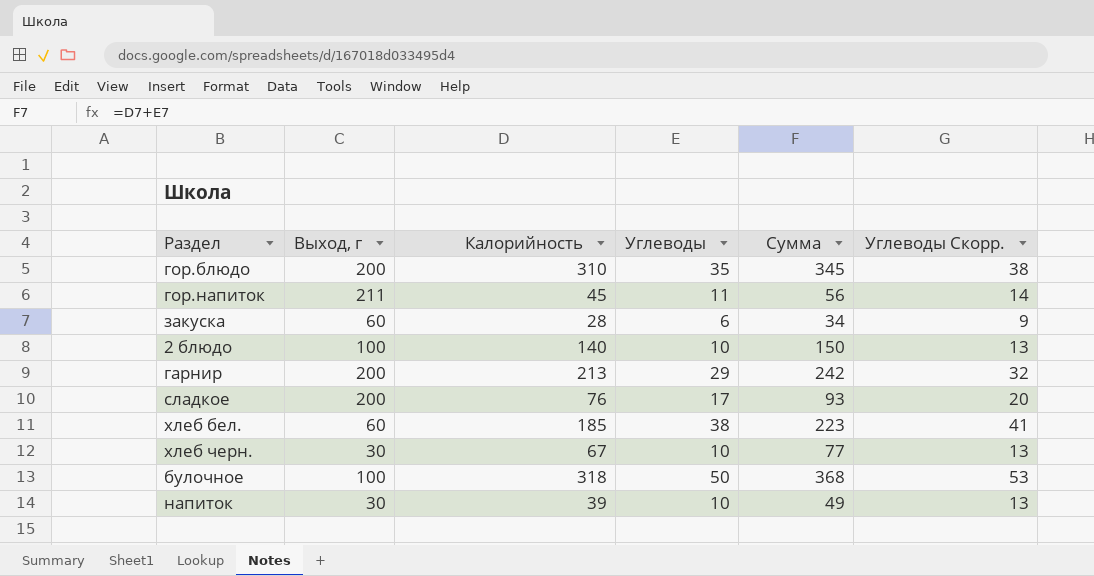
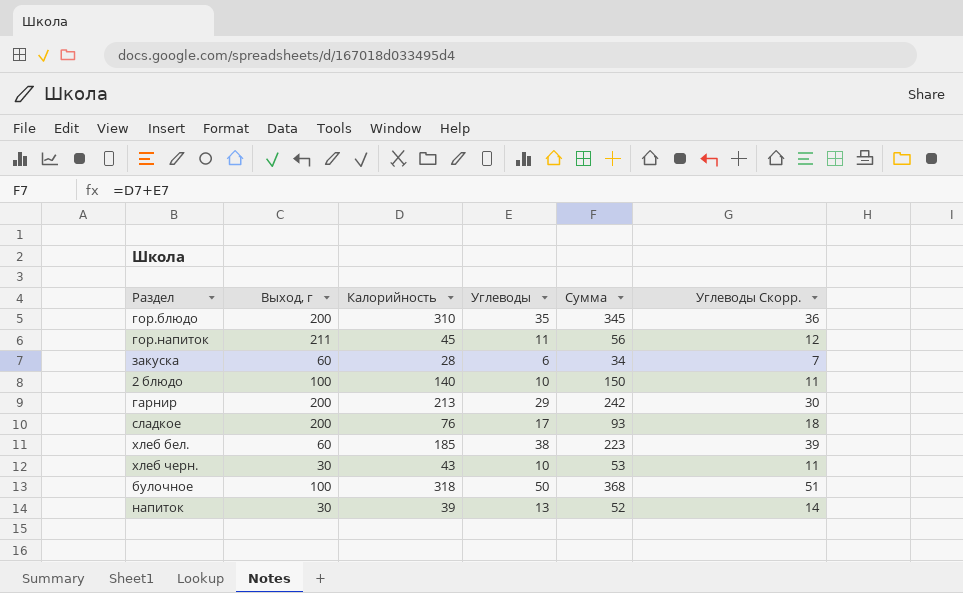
column Углеводы Скорр. | formula: [Углеводы] + 3 -> [Углеводы] + 1
хлеб черн. | Калорийность: 67 -> 43
хлеб черн. | Сумма: 77 -> 53
напиток | Углеводы: 10 -> 13
напиток | Сумма: 49 -> 52

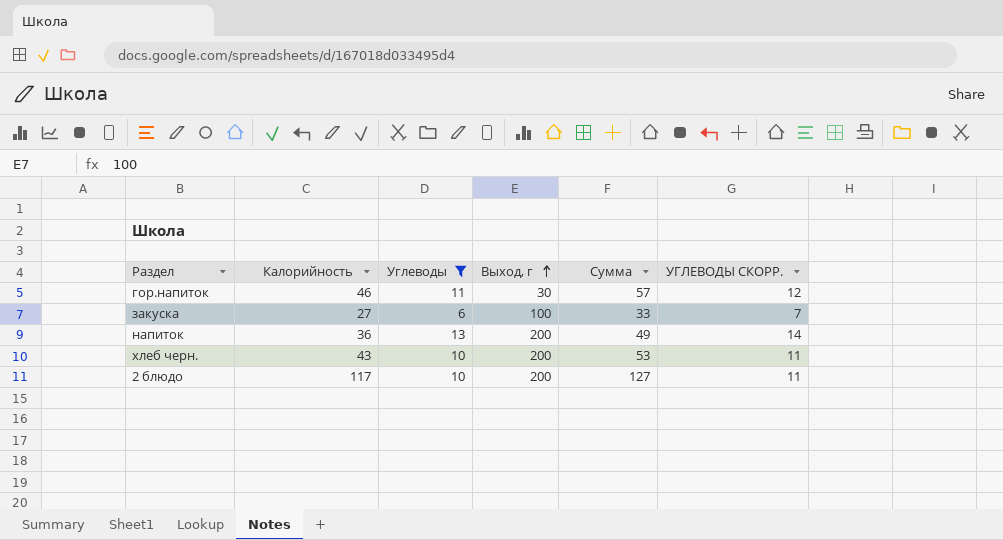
filter: none -> Углеводы <= 13
row order: none -> Выход, г ascending
column Выход, г | position: 2 -> 4
column name: Углеводы Скорр. -> УГЛЕВОДЫ СКОРР.
гор.напиток | Калорийность: 45 -> 46
гор.напиток | Выход, г: 211 -> 30
гор.напиток | Сумма: 56 -> 57
закуска | Калорийность: 28 -> 27
закуска | Выход, г: 60 -> 100
закуска | Сумма: 34 -> 33
напиток | Калорийность: 39 -> 36
напиток | Выход, г: 30 -> 200
напиток | Сумма: 52 -> 49
хлеб черн. | Выход, г: 30 -> 200
2 блюдо | Калорийность: 140 -> 117
2 блюдо | Выход, г: 100 -> 200
2 блюдо | Сумма: 150 -> 127

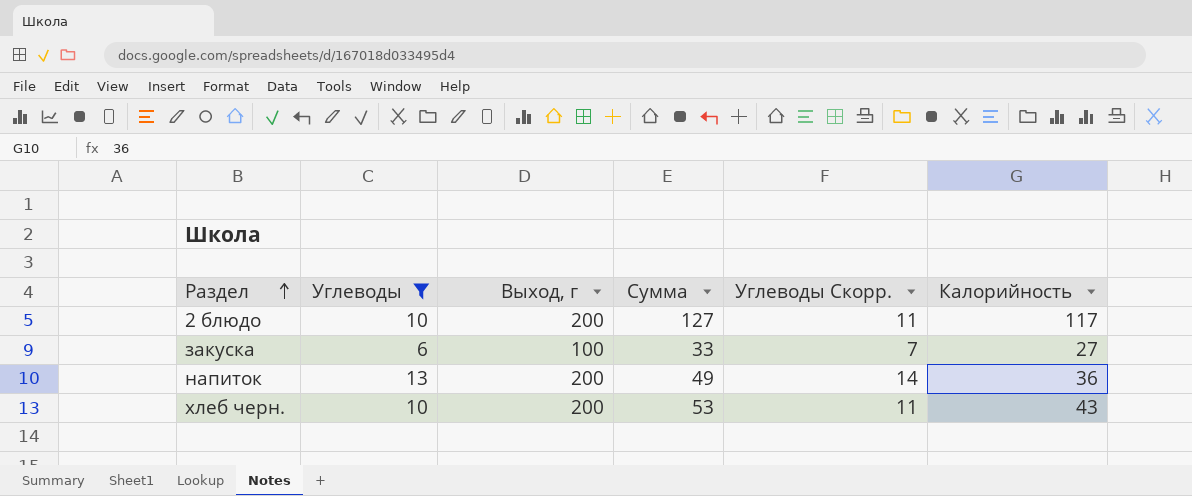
row order: Выход, г ascending -> Раздел ascending
column name: УГЛЕВОДЫ СКОРР. -> Углеводы Скорр.
column Калорийность | position: 2 -> 6
row гор.напиток: 46 | 11 | 30 | 57 | 12 -> none

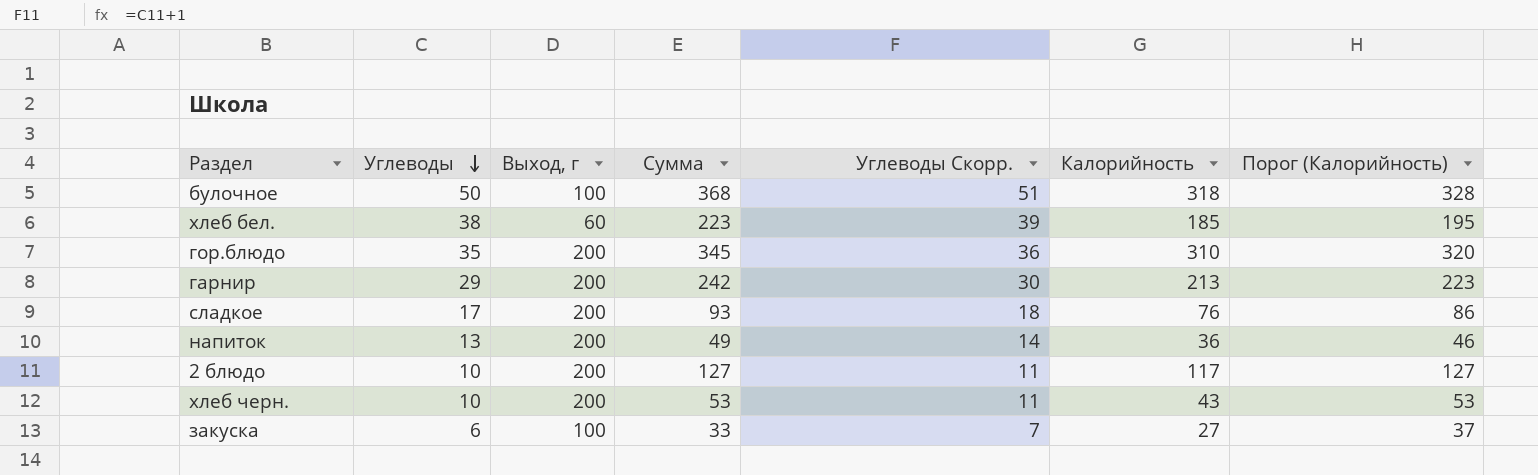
filter: Углеводы <= 13 -> none
row order: Раздел ascending -> Углеводы descending
column Порог (Калорийность) | formula: none -> [Калорийность] + 10

